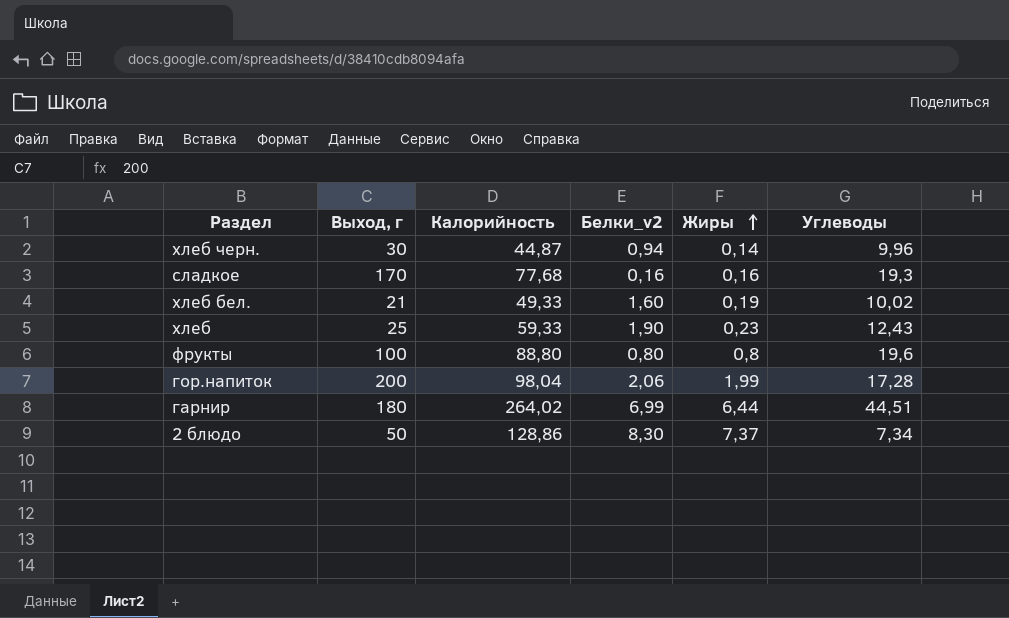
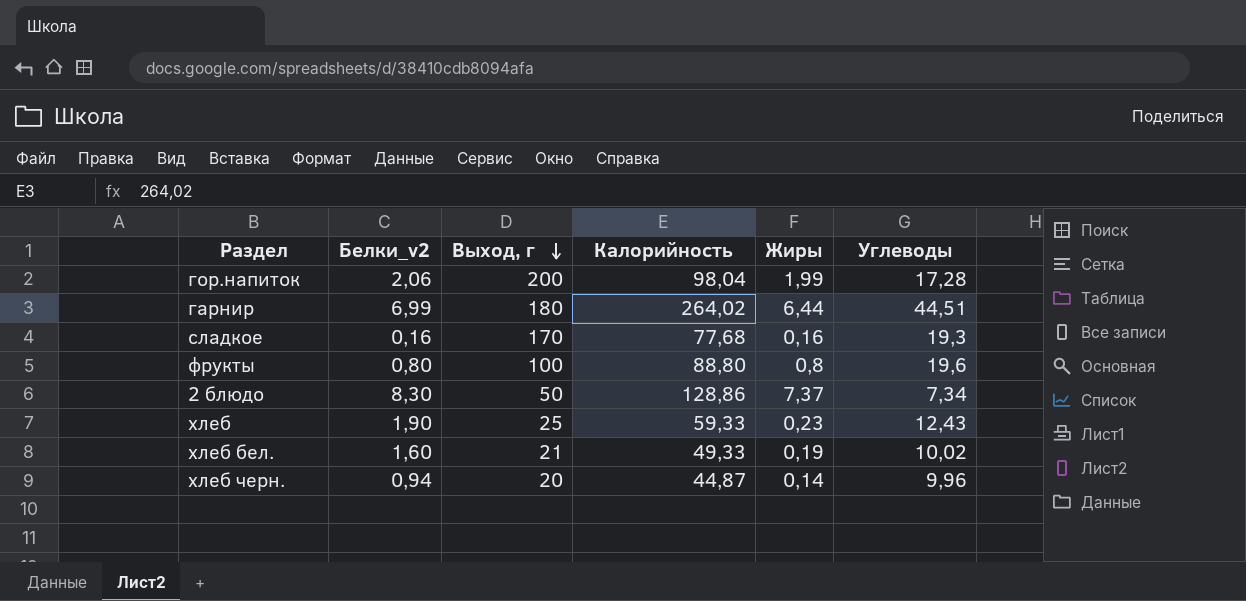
row order: Жиры ascending -> Выход, г descending
column Белки_v2 | position: 4 -> 2
хлеб черн. | Выход, г: 30 -> 20

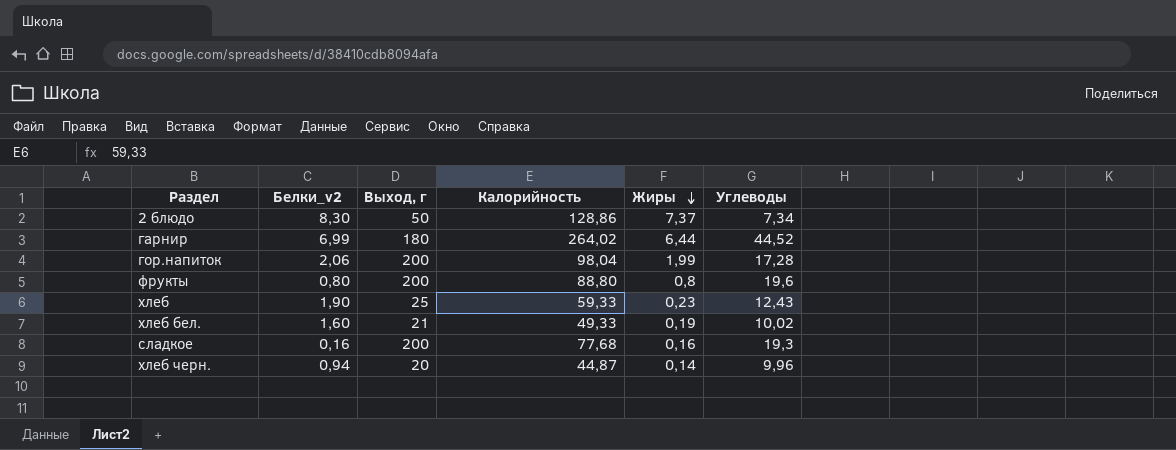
row order: Выход, г descending -> Жиры descending
гарнир | Углеводы: 44,51 -> 44,52
фрукты | Выход, г: 100 -> 200
сладкое | Выход, г: 170 -> 200

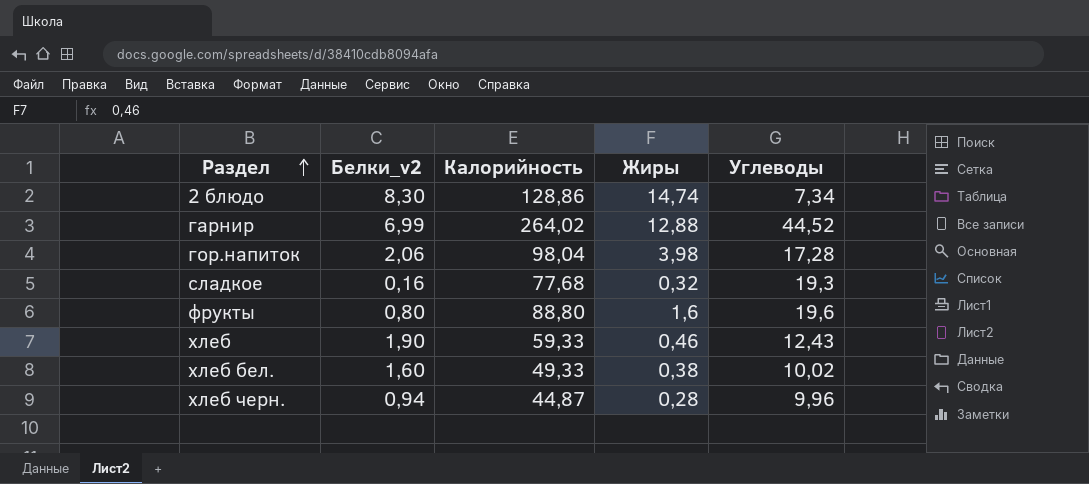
row order: Жиры descending -> Раздел ascending
column Выход, г | position: 3 -> none
2 блюдо | Жиры: 7,37 -> 14,74
гарнир | Жиры: 6,44 -> 12,88
гор.напиток | Жиры: 1,99 -> 3,98
сладкое | Жиры: 0,16 -> 0,32
фрукты | Жиры: 0,8 -> 1,6
хлеб | Жиры: 0,23 -> 0,46
хлеб бел. | Жиры: 0,19 -> 0,38
хлеб черн. | Жиры: 0,14 -> 0,28

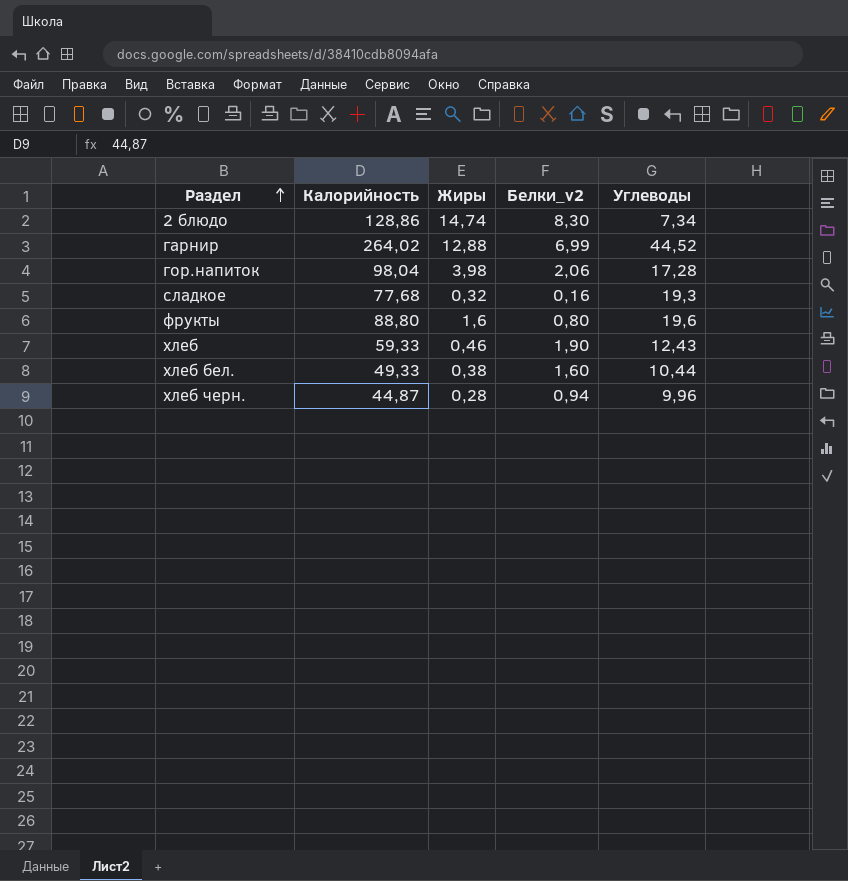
column Белки_v2 | position: 2 -> 4
хлеб бел. | Углеводы: 10,02 -> 10,44

